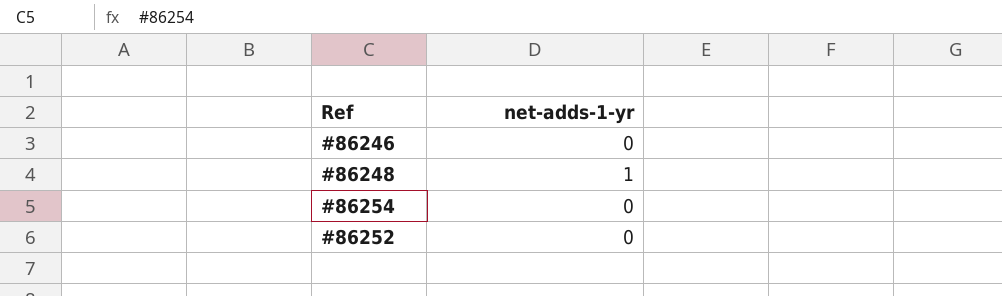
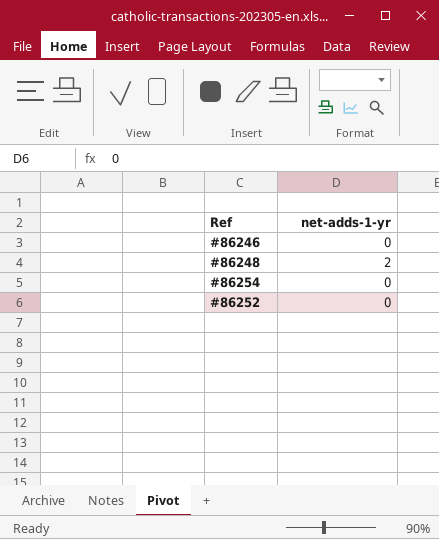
#86248 | net-adds-1-yr: 1 -> 2

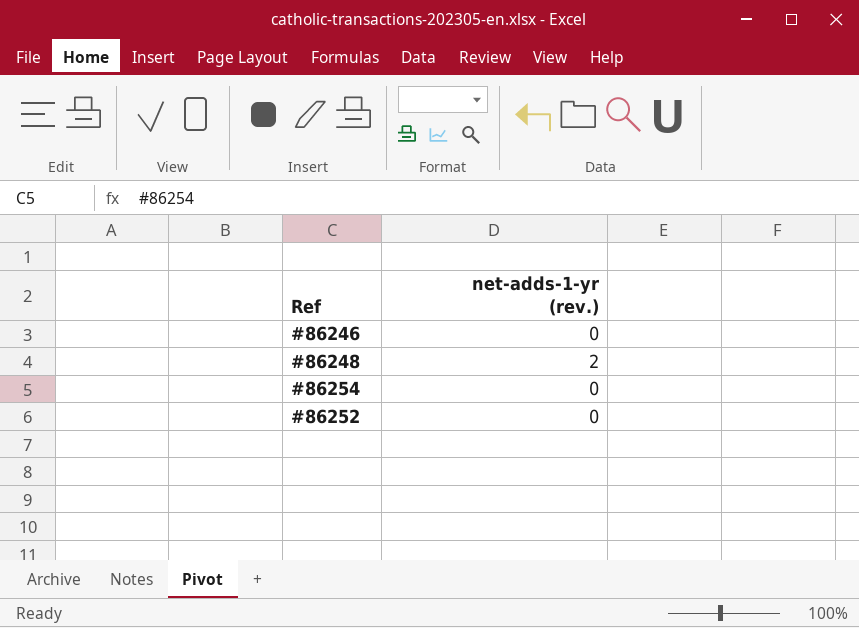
column name: net-adds-1-yr -> net-adds-1-yr (rev.)

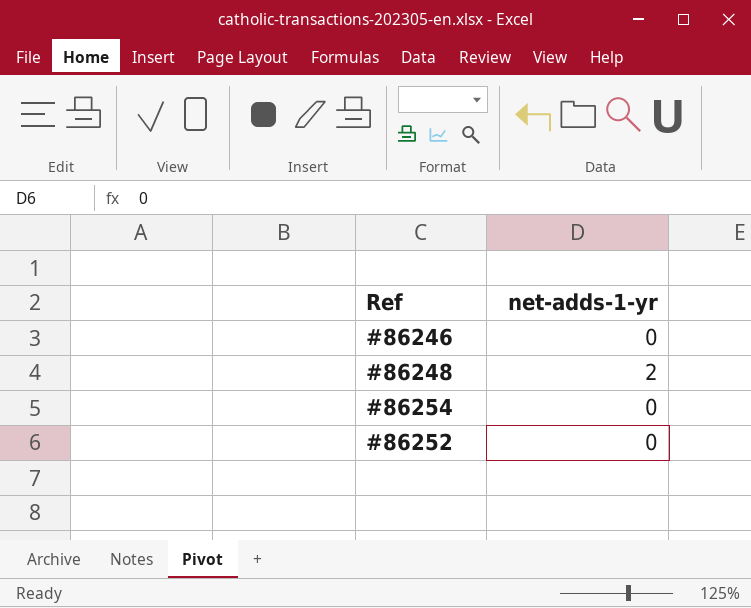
column name: net-adds-1-yr (rev.) -> net-adds-1-yr

